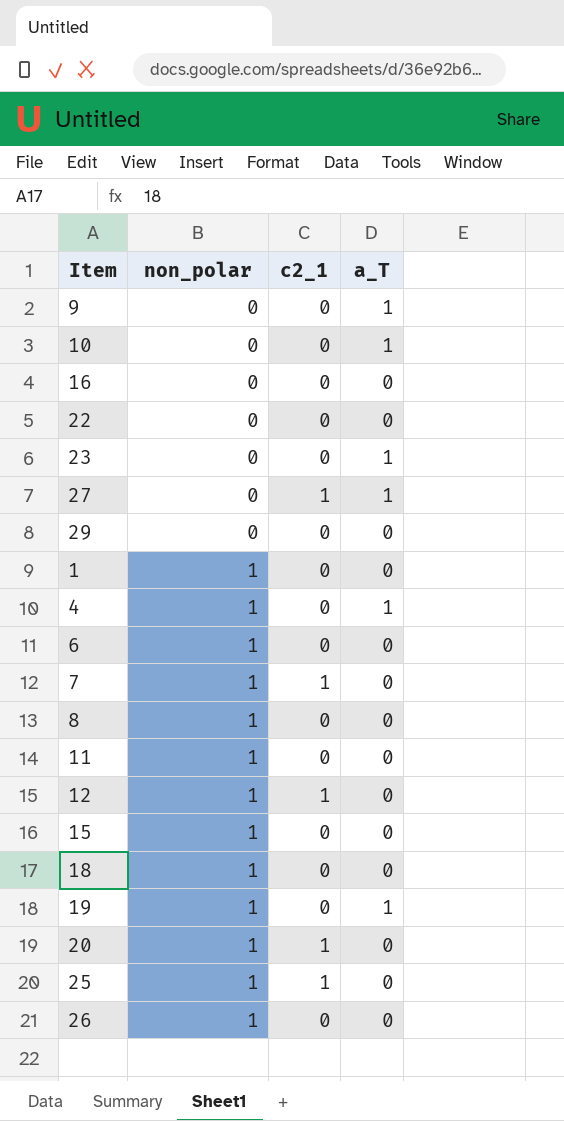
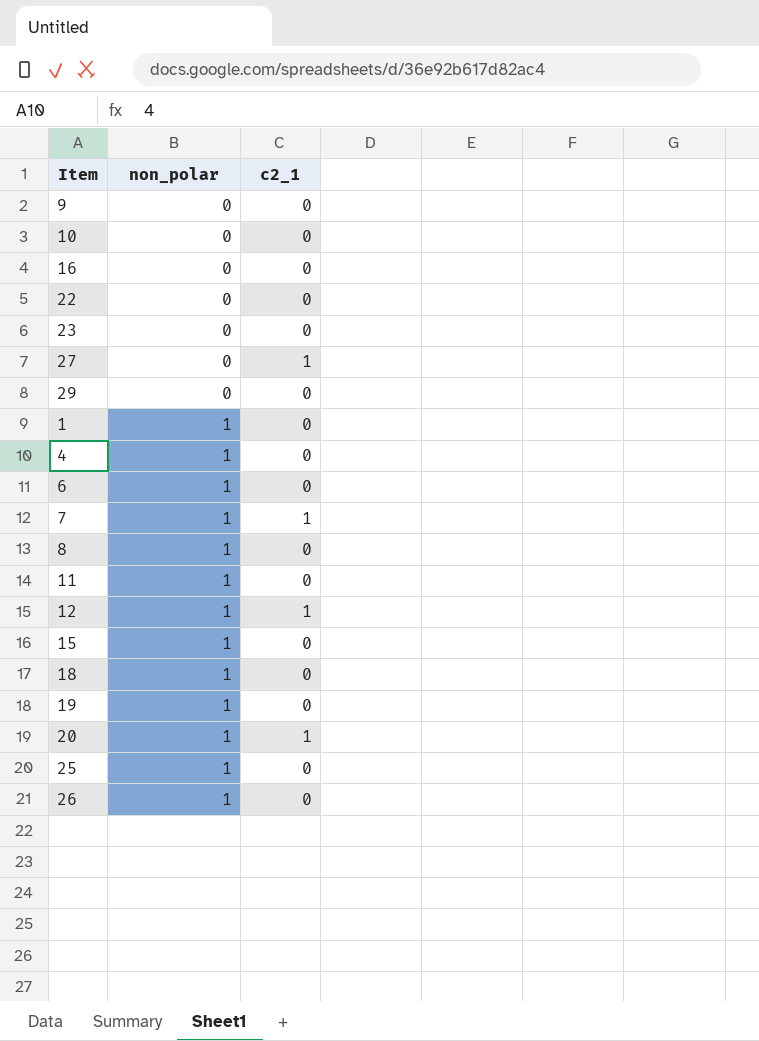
column a_T | position: 4 -> none
25 | c2_1: 1 -> 0

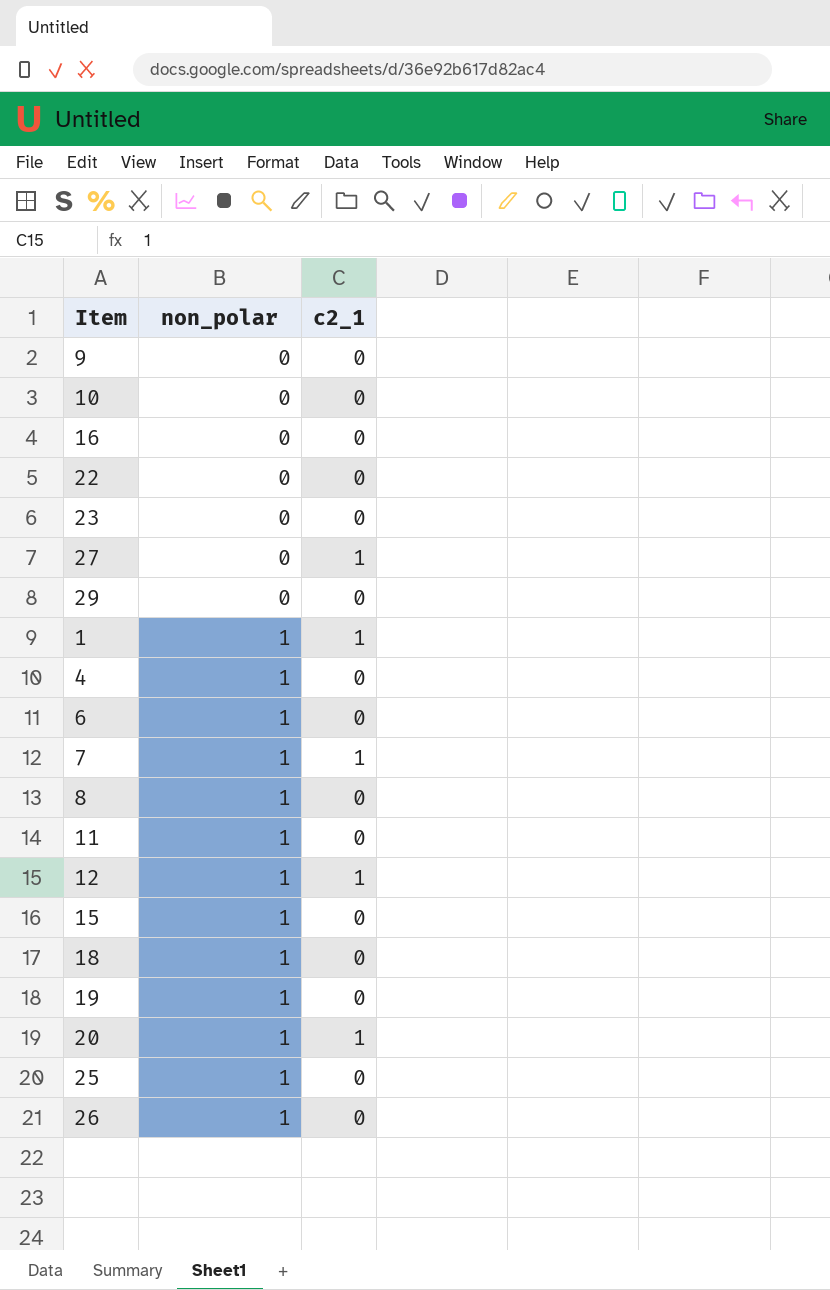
1 | c2_1: 0 -> 1

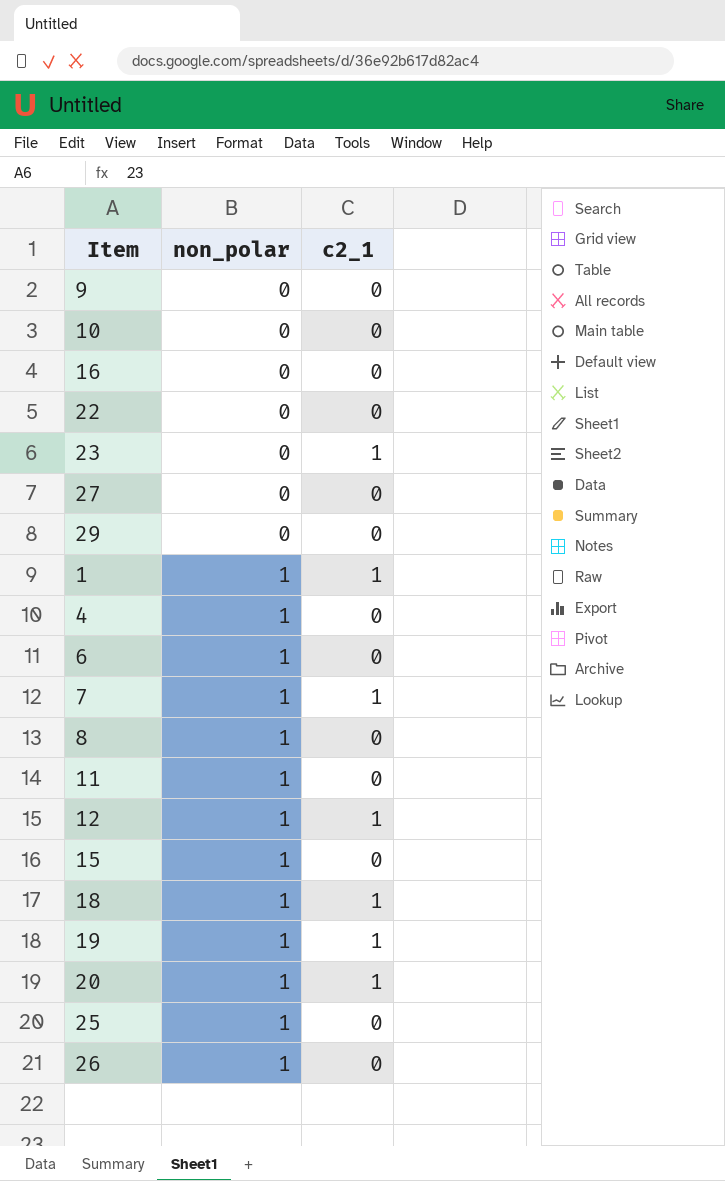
23 | c2_1: 0 -> 1
27 | c2_1: 1 -> 0
18 | c2_1: 0 -> 1
19 | c2_1: 0 -> 1

